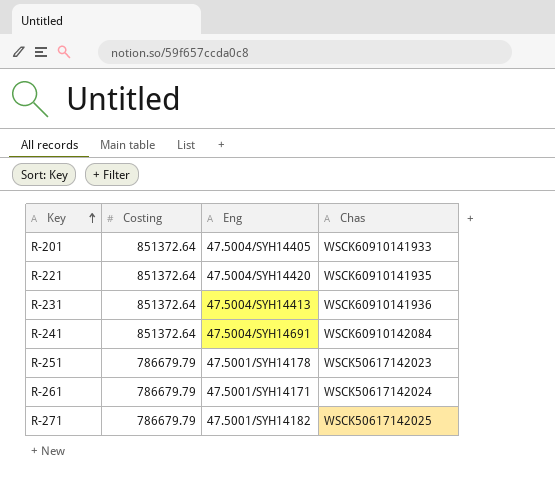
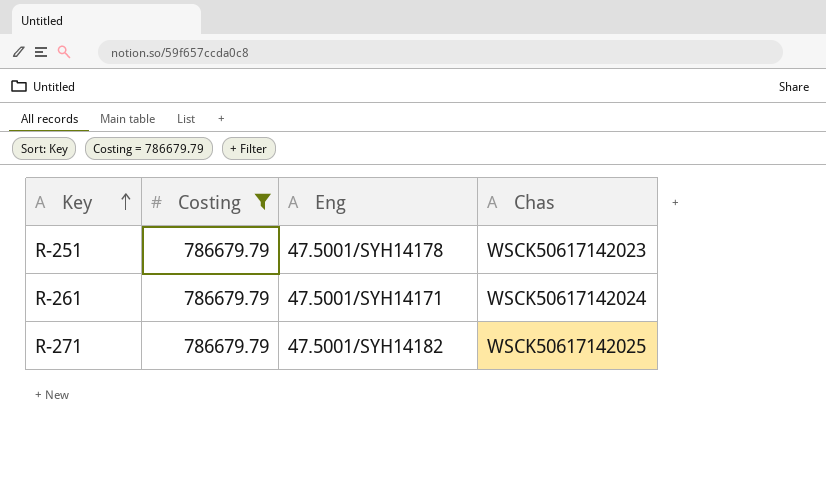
filter: none -> Costing = 786679.79

